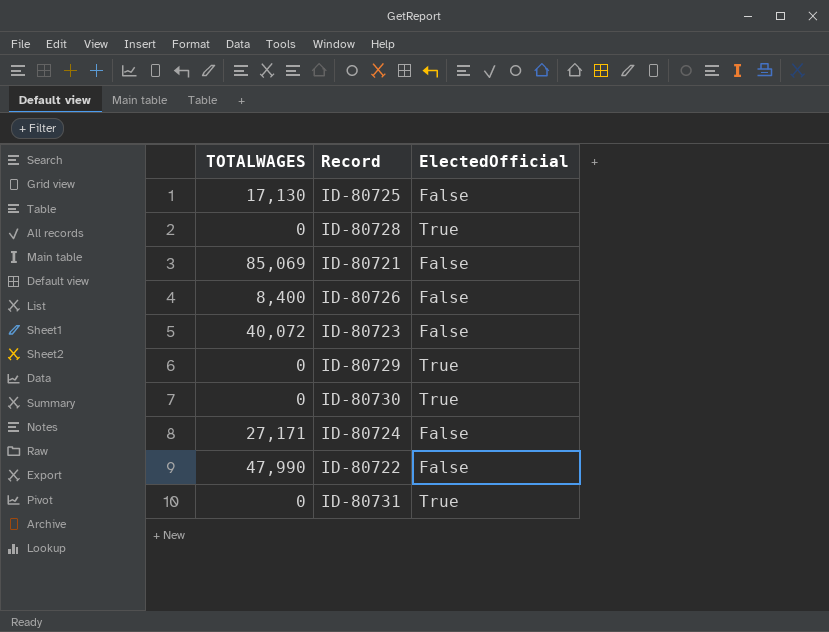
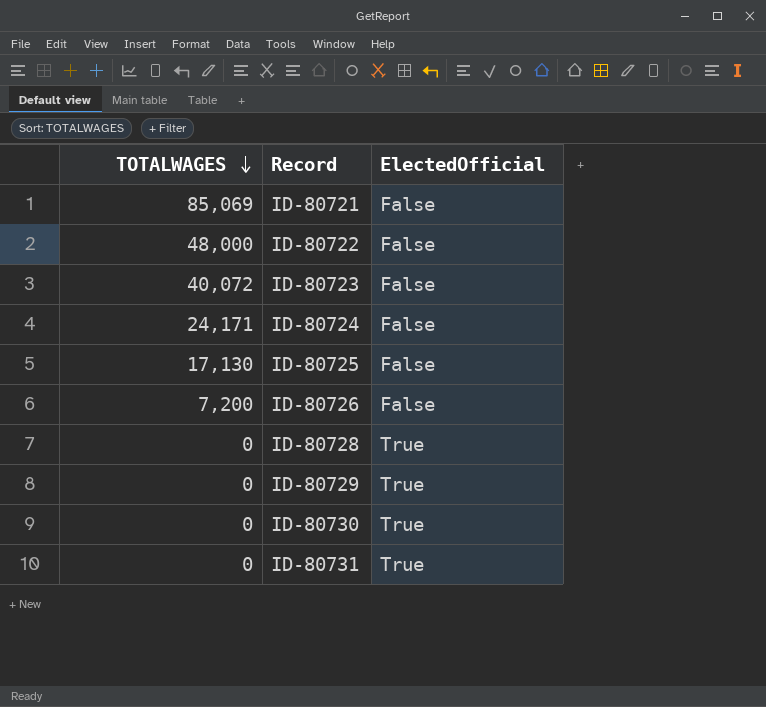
row order: none -> TOTALWAGES descending
ID-80722 | TOTALWAGES: 47,990 -> 48,000
ID-80724 | TOTALWAGES: 27,171 -> 24,171
ID-80726 | TOTALWAGES: 8,400 -> 7,200

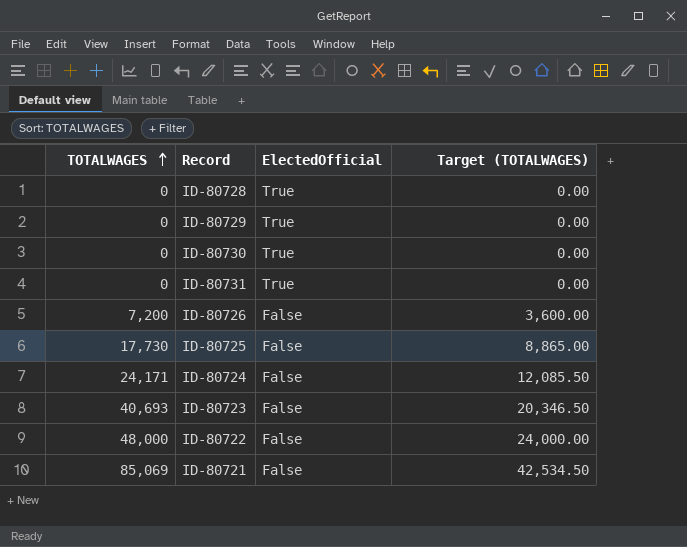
row order: TOTALWAGES descending -> TOTALWAGES ascending
column Target (TOTALWAGES) | formula: none -> [TOTALWAGES] * 0.5
ID-80725 | TOTALWAGES: 17,130 -> 17,730
ID-80723 | TOTALWAGES: 40,072 -> 40,693

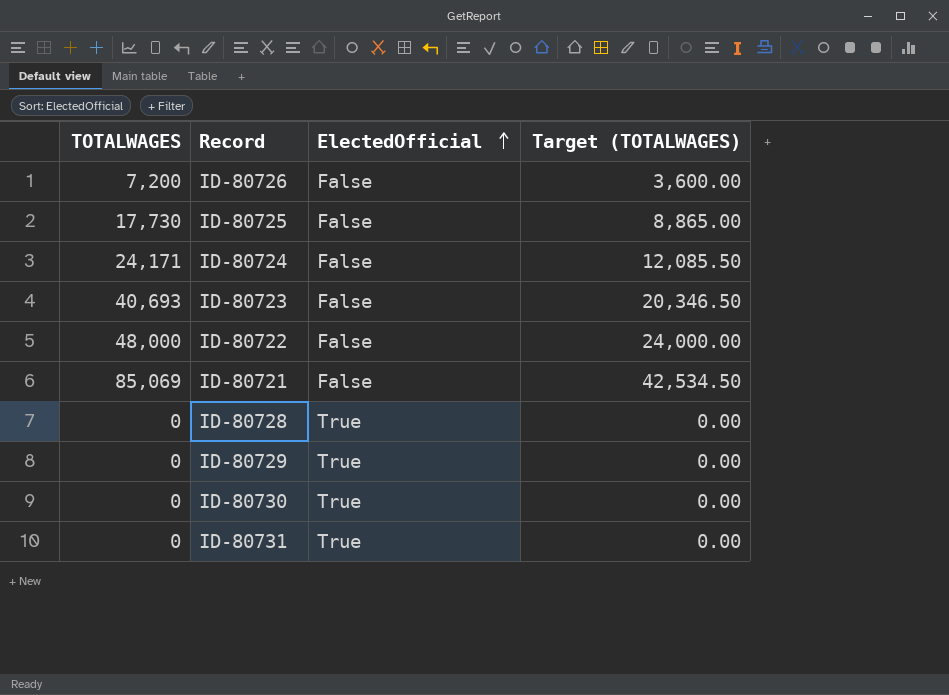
row order: TOTALWAGES ascending -> ElectedOfficial ascending

